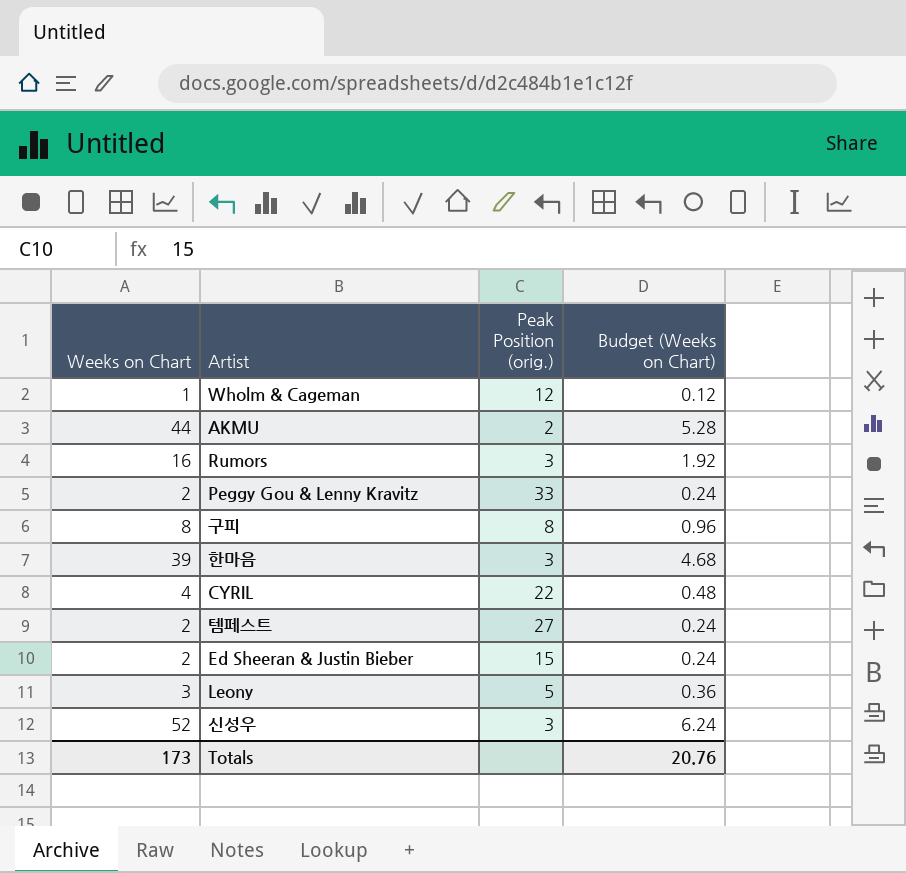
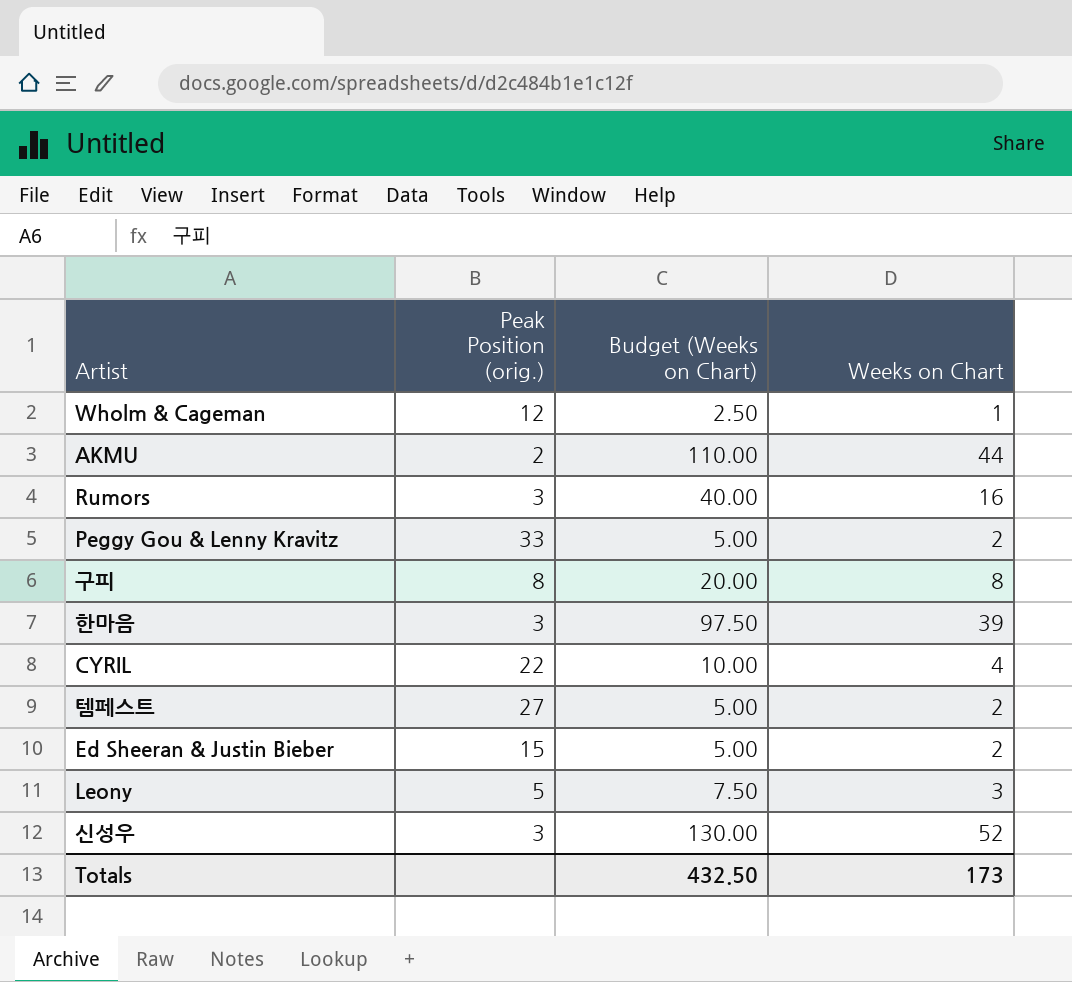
column Budget (Weeks on Chart) | formula: [Weeks on Chart] * 0.12 -> [Weeks on Chart] * 2.5
column Weeks on Chart | position: 1 -> 4
Totals | Budget (Weeks on Chart): 20.76 -> 432.50

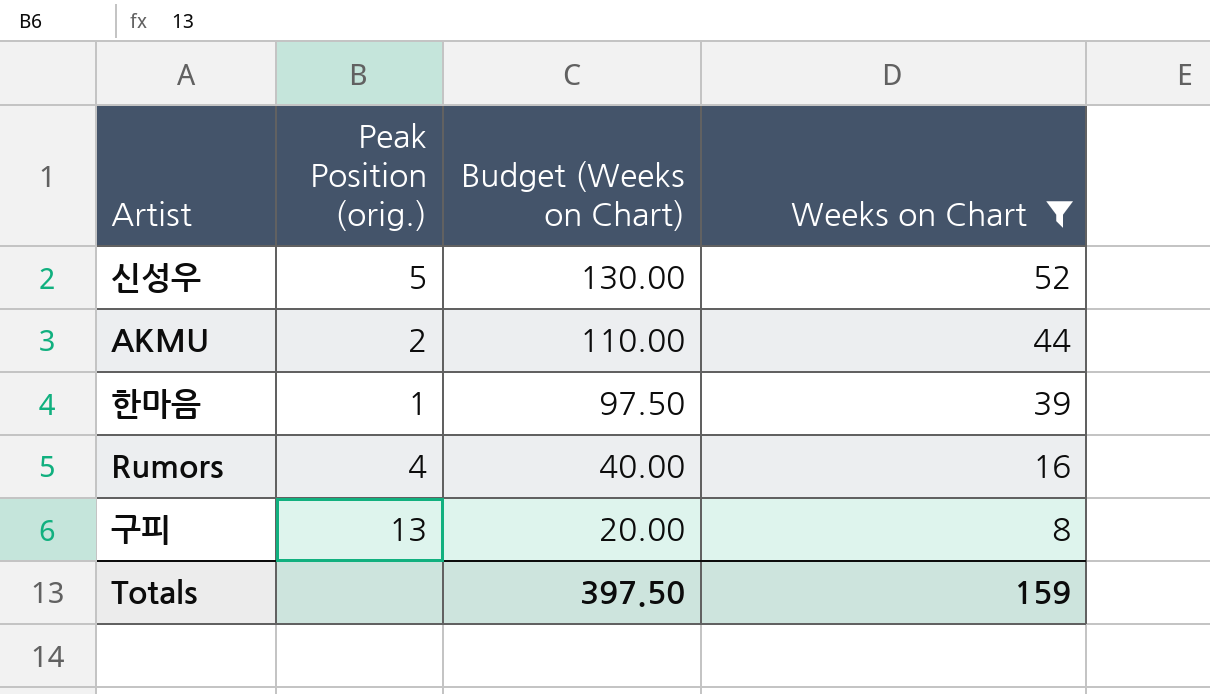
filter: none -> Weeks on Chart >= 8
row order: none -> Budget (Weeks on Chart) descending
신성우 | Peak Position (orig.): 3 -> 5
한마음 | Peak Position (orig.): 3 -> 1
Rumors | Peak Position (orig.): 3 -> 4
구피 | Peak Position (orig.): 8 -> 13
Totals | Budget (Weeks on Chart): 432.50 -> 397.50
Totals | Weeks on Chart: 173 -> 159

